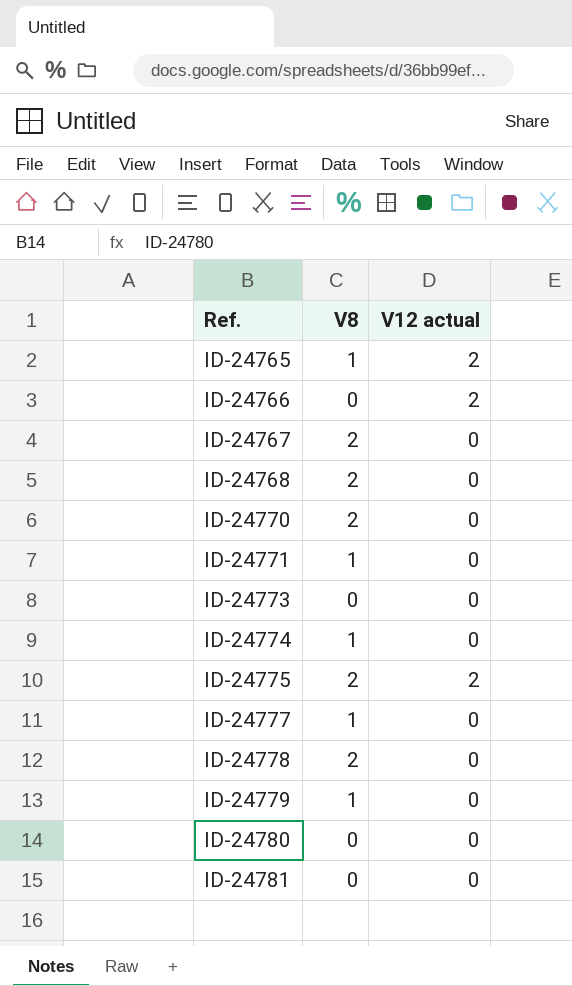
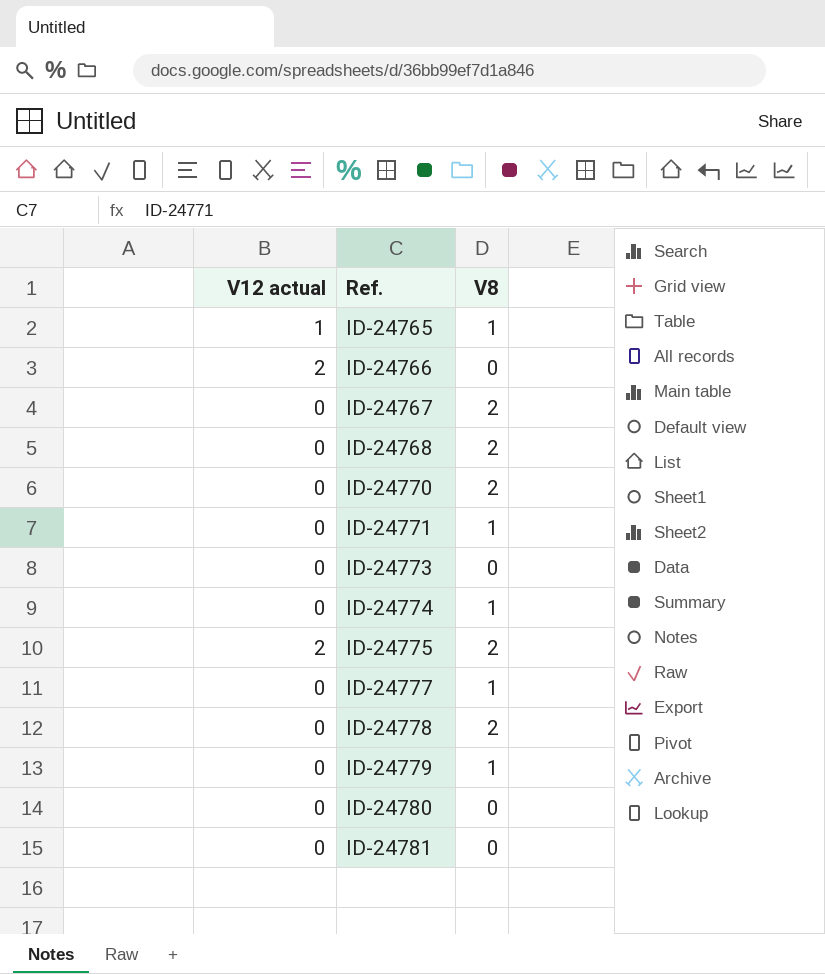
column V12 actual | position: 3 -> 1
ID-24765 | V12 actual: 2 -> 1

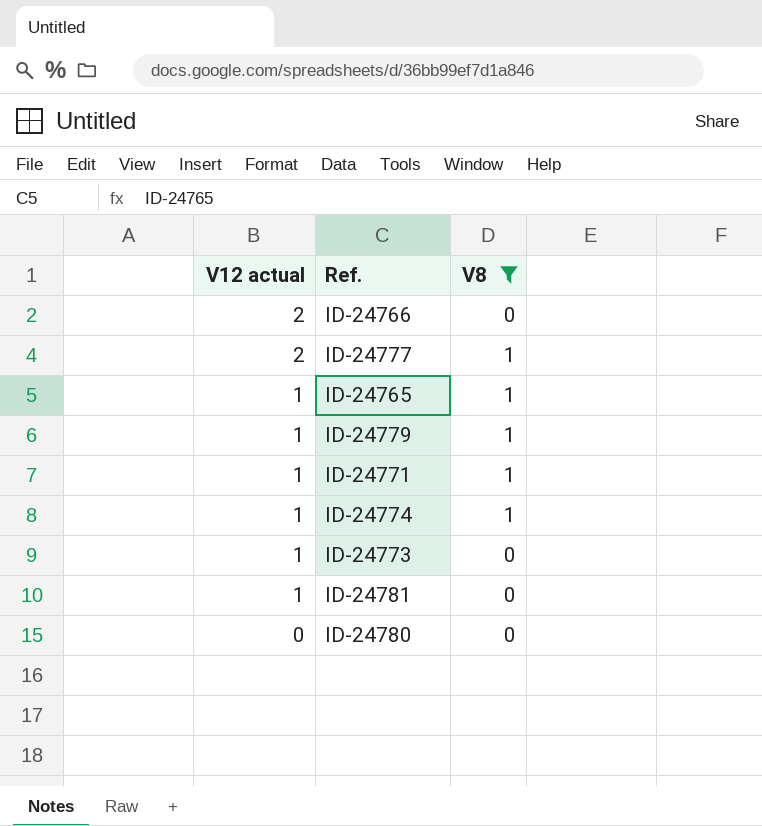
filter: none -> V8 != 2
row order: Ref. ascending -> V12 actual descending
ID-24777 | V12 actual: 0 -> 2
ID-24779 | V12 actual: 0 -> 1
ID-24771 | V12 actual: 0 -> 1
ID-24774 | V12 actual: 0 -> 1
ID-24773 | V12 actual: 0 -> 1
ID-24781 | V12 actual: 0 -> 1

